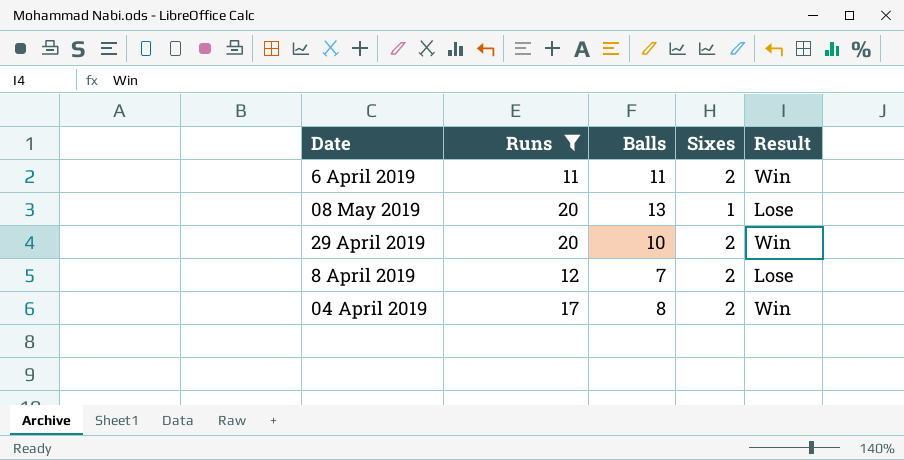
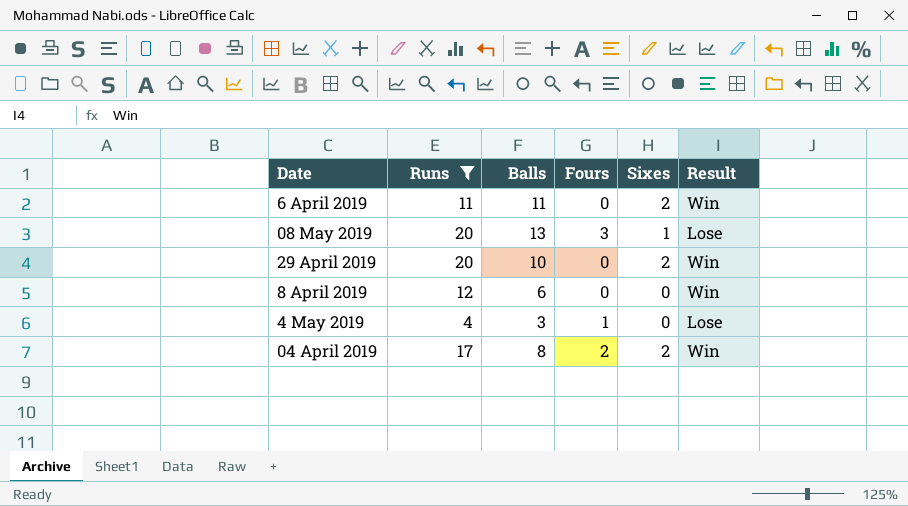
column Fours | position: none -> 4
8 April 2019 | Balls: 7 -> 6
8 April 2019 | Sixes: 2 -> 0
8 April 2019 | Result: Lose -> Win
row 4 May 2019: none -> 4 | 3 | 1 | 0 | Lose

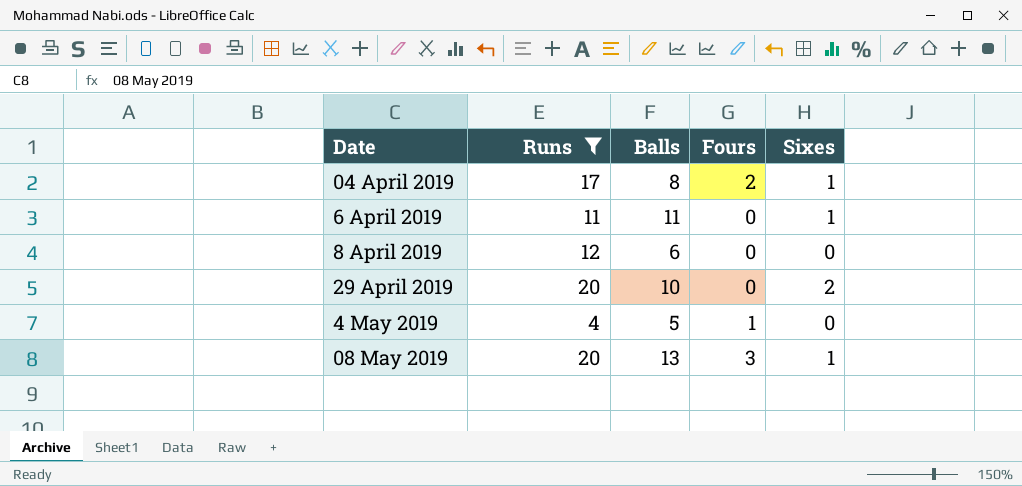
row order: none -> Date ascending
column Result | position: 6 -> none
04 April 2019 | Sixes: 2 -> 1
6 April 2019 | Sixes: 2 -> 1
4 May 2019 | Balls: 3 -> 5

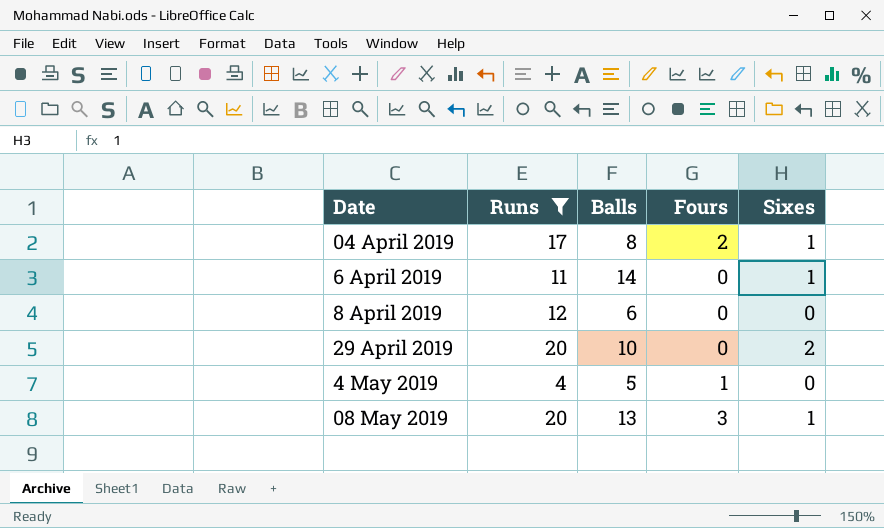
6 April 2019 | Balls: 11 -> 14

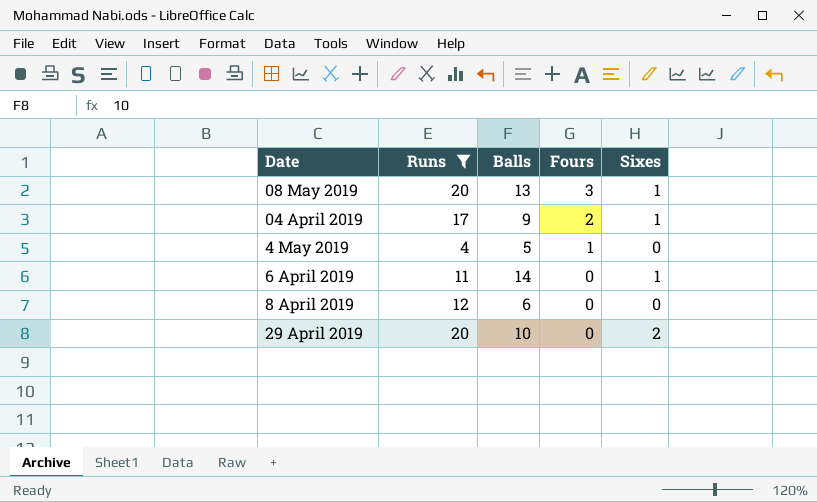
row order: Date ascending -> Fours descending
04 April 2019 | Balls: 8 -> 9

